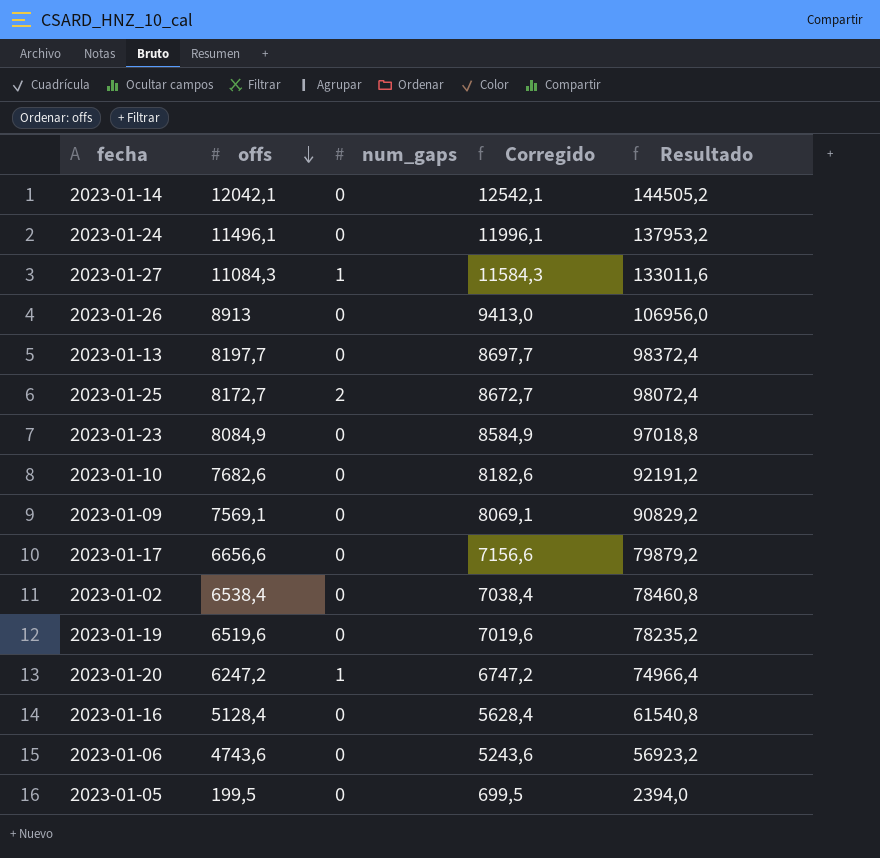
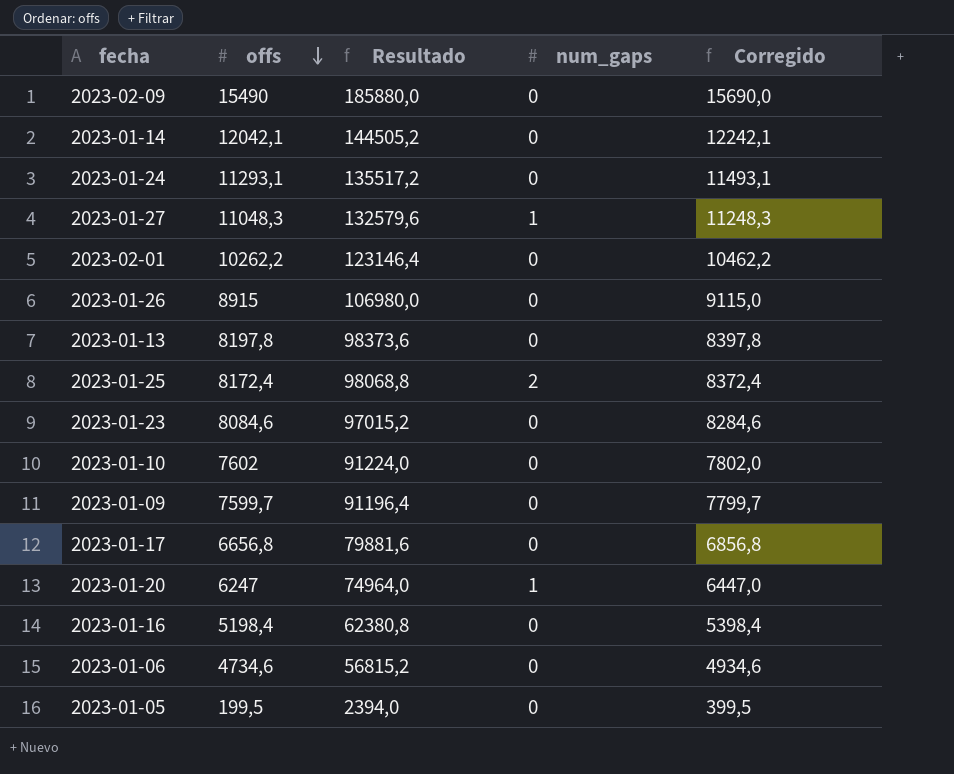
column Resultado | position: 5 -> 3
column Corregido | formula: [offs] + 500 -> [offs] + 200
row 2023-01-02: 6538,4 | 0 | 7038,4 | 78460,8 -> none
row 2023-01-19: 6519,6 | 0 | 7019,6 | 78235,2 -> none
row 2023-02-09: none -> 15490 | 185880,0 | 0 | 15690,0
2023-01-24 | offs: 11496,1 -> 11293,1
2023-01-24 | Resultado: 137953,2 -> 135517,2
2023-01-27 | offs: 11084,3 -> 11048,3
2023-01-27 | Resultado: 133011,6 -> 132579,6
row 2023-02-01: none -> 10262,2 | 123146,4 | 0 | 10462,2
2023-01-26 | offs: 8913 -> 8915
2023-01-26 | Resultado: 106956,0 -> 106980,0
2023-01-13 | offs: 8197,7 -> 8197,8
2023-01-13 | Resultado: 98372,4 -> 98373,6
2023-01-25 | offs: 8172,7 -> 8172,4
2023-01-25 | Resultado: 98072,4 -> 98068,8
2023-01-23 | offs: 8084,9 -> 8084,6
2023-01-23 | Resultado: 97018,8 -> 97015,2
2023-01-10 | offs: 7682,6 -> 7602
2023-01-10 | Resultado: 92191,2 -> 91224,0
2023-01-09 | offs: 7569,1 -> 7599,7
2023-01-09 | Resultado: 90829,2 -> 91196,4
2023-01-17 | offs: 6656,6 -> 6656,8
2023-01-17 | Resultado: 79879,2 -> 79881,6
2023-01-20 | offs: 6247,2 -> 6247
2023-01-20 | Resultado: 74966,4 -> 74964,0
2023-01-16 | offs: 5128,4 -> 5198,4
2023-01-16 | Resultado: 61540,8 -> 62380,8
2023-01-06 | offs: 4743,6 -> 4734,6
2023-01-06 | Resultado: 56923,2 -> 56815,2

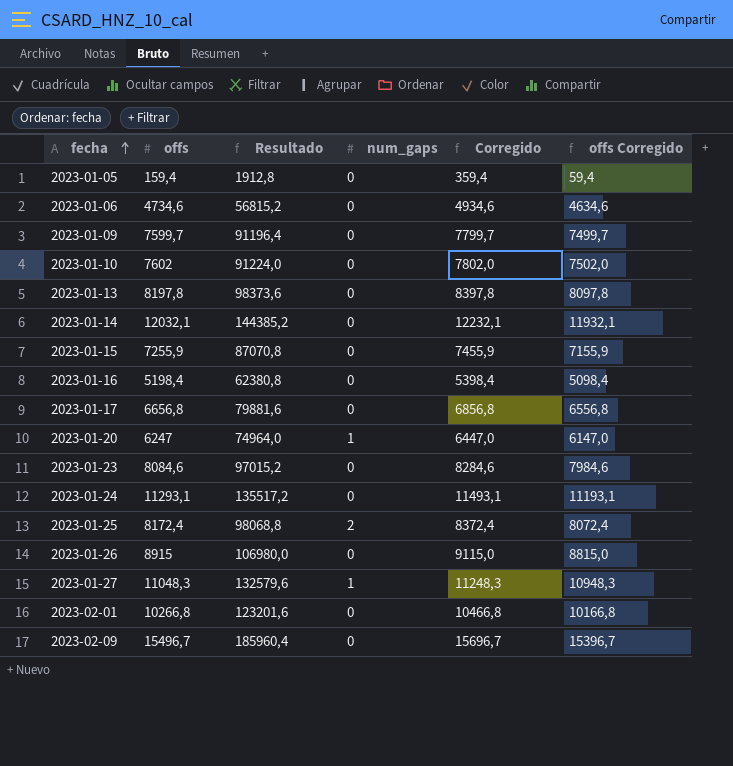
row order: offs descending -> fecha ascending
column offs Corregido | formula: none -> [offs] - 100
2023-01-05 | offs: 199,5 -> 159,4
2023-01-05 | Resultado: 2394,0 -> 1912,8
2023-01-05 | Corregido: 399,5 -> 359,4
2023-01-14 | offs: 12042,1 -> 12032,1
2023-01-14 | Resultado: 144505,2 -> 144385,2
2023-01-14 | Corregido: 12242,1 -> 12232,1
row 2023-01-15: none -> 7255,9 | 87070,8 | 0 | 7455,9 | 7155,9
2023-02-01 | offs: 10262,2 -> 10266,8
2023-02-01 | Resultado: 123146,4 -> 123201,6
2023-02-01 | Corregido: 10462,2 -> 10466,8
2023-02-09 | offs: 15490 -> 15496,7
2023-02-09 | Resultado: 185880,0 -> 185960,4
2023-02-09 | Corregido: 15690,0 -> 15696,7

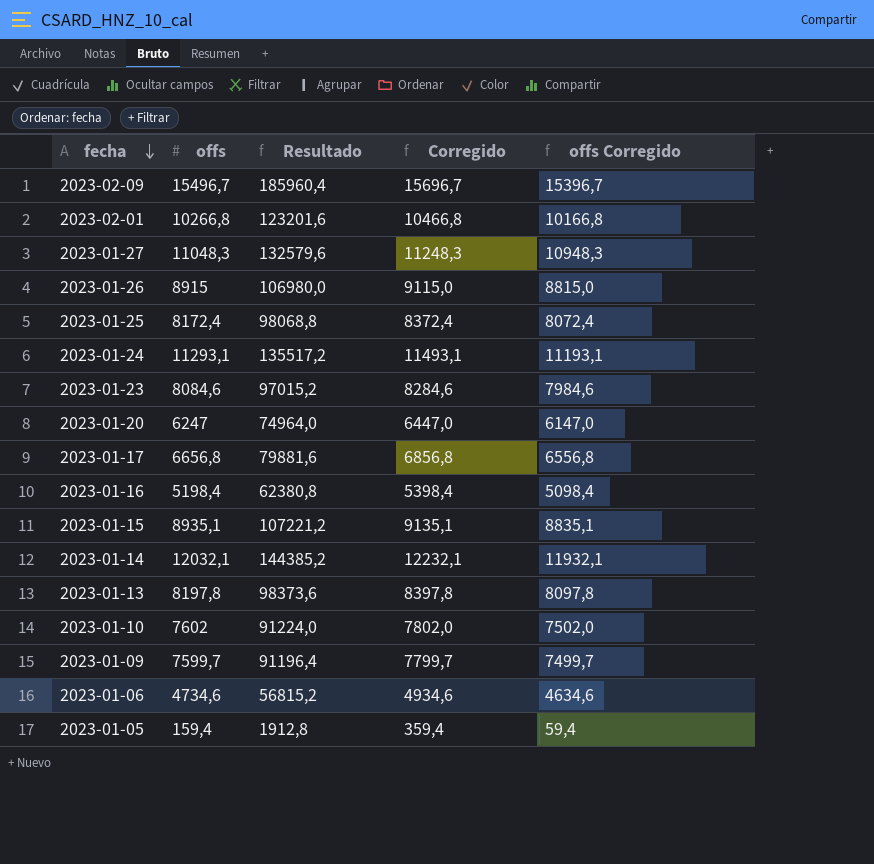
row order: fecha ascending -> fecha descending
column num_gaps | position: 4 -> none
2023-01-15 | offs: 7255,9 -> 8935,1
2023-01-15 | Resultado: 87070,8 -> 107221,2
2023-01-15 | Corregido: 7455,9 -> 9135,1
2023-01-15 | offs Corregido: 7155,9 -> 8835,1

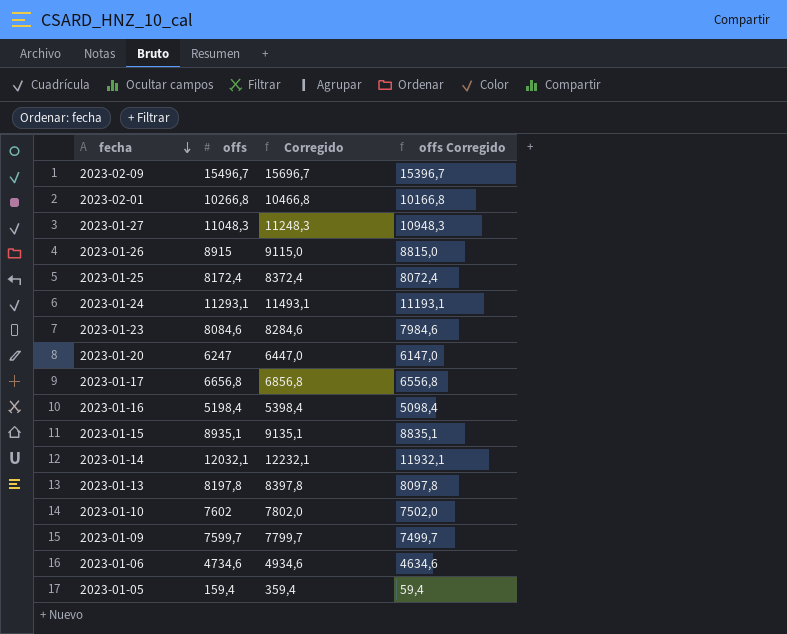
column Resultado | formula: [offs] * 12 -> none

